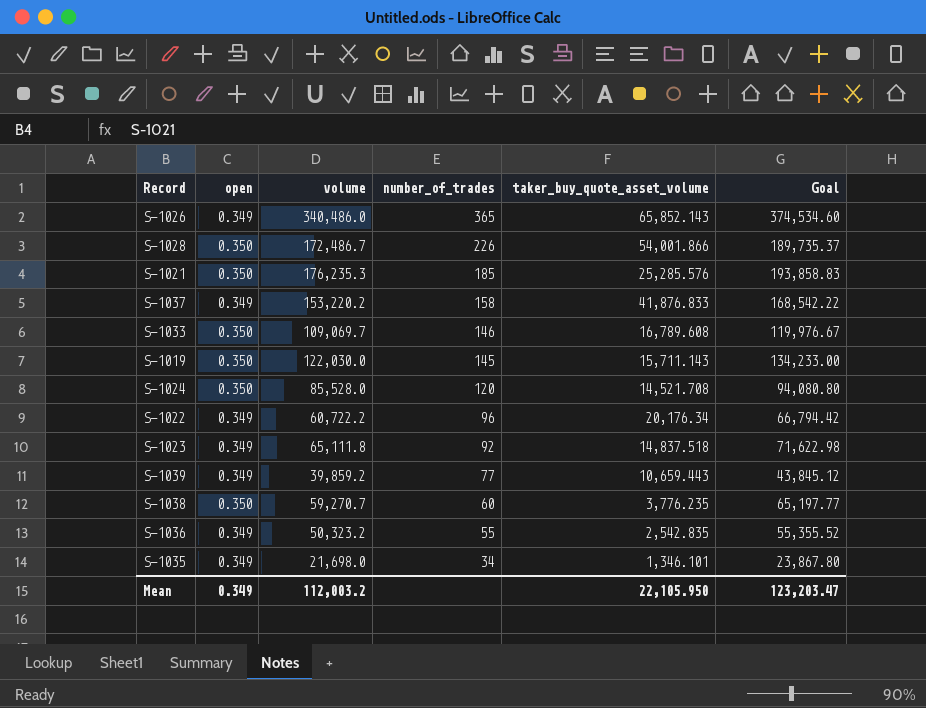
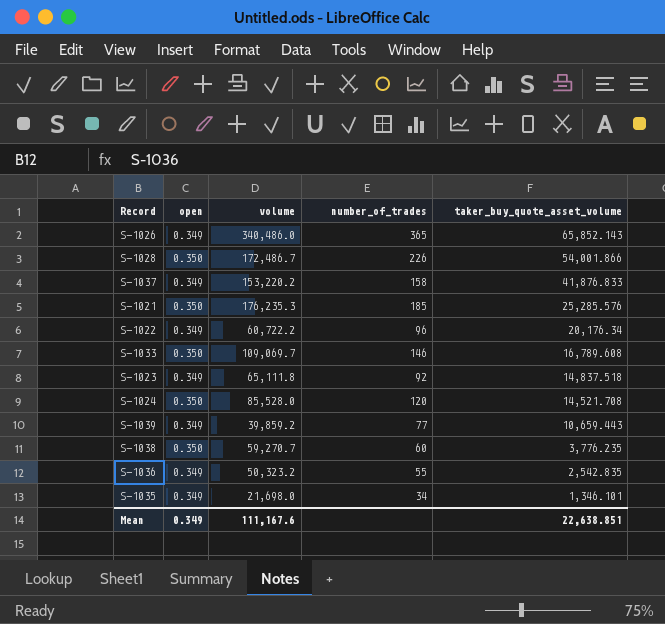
row order: number_of_trades descending -> taker_buy_quote_asset_volume descending
column Goal | formula: [volume] * 1.1 -> none
row S-1019: 0.350 | 122,030.0 | 145 | 15,711.143 | 134,233.00 -> none
Mean | volume: 112,003.2 -> 111,167.6
Mean | taker_buy_quote_asset_volume: 22,105.950 -> 22,638.851

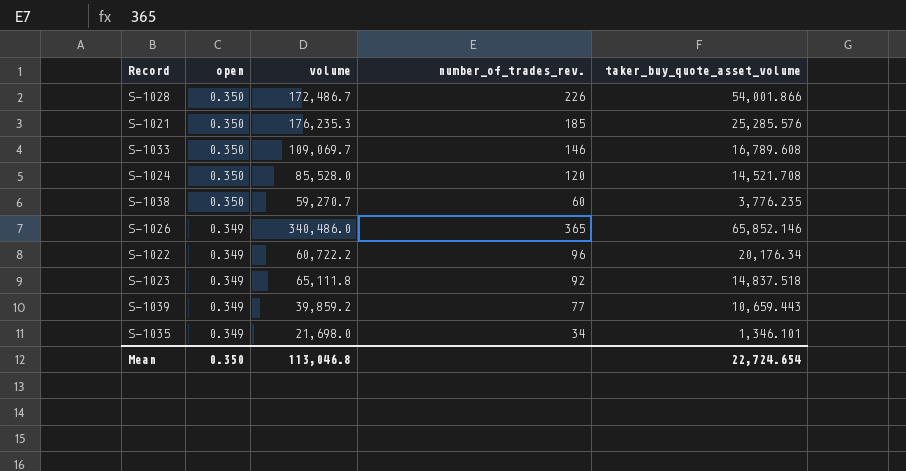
row order: taker_buy_quote_asset_volume descending -> open descending
column name: number_of_trades -> number_of_trades_rev.
row S-1037: 0.349 | 153,220.2 | 158 | 41,876.833 -> none
row S-1036: 0.349 | 50,323.2 | 55 | 2,542.835 -> none
S-1026 | taker_buy_quote_asset_volume: 65,852.143 -> 65,852.146
Mean | open: 0.349 -> 0.350
Mean | volume: 111,167.6 -> 113,046.8
Mean | taker_buy_quote_asset_volume: 22,638.851 -> 22,724.654

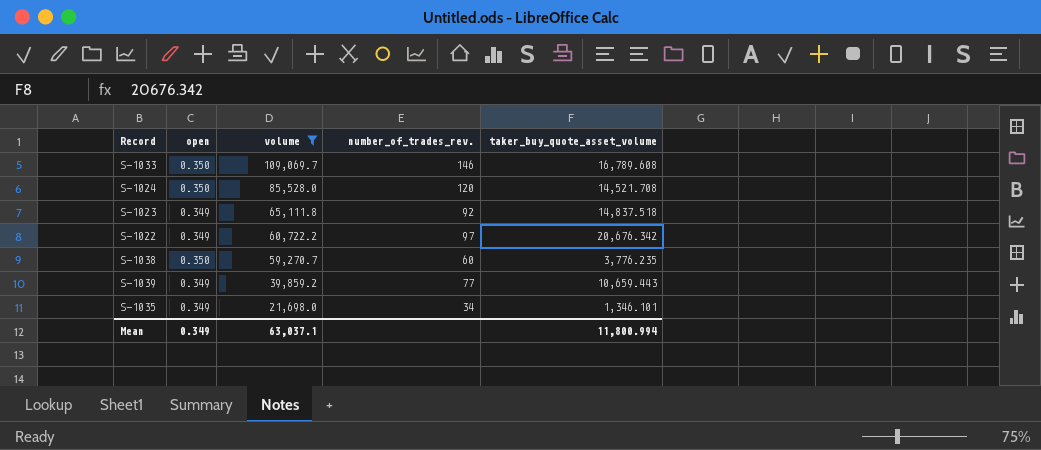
filter: none -> volume <= 109,069.7
row order: open descending -> volume descending
S-1022 | number_of_trades_rev.: 96 -> 97
S-1022 | taker_buy_quote_asset_volume: 20,176.34 -> 20,676.342
Mean | open: 0.350 -> 0.349
Mean | volume: 113,046.8 -> 63,037.1
Mean | taker_buy_quote_asset_volume: 22,724.654 -> 11,800.994

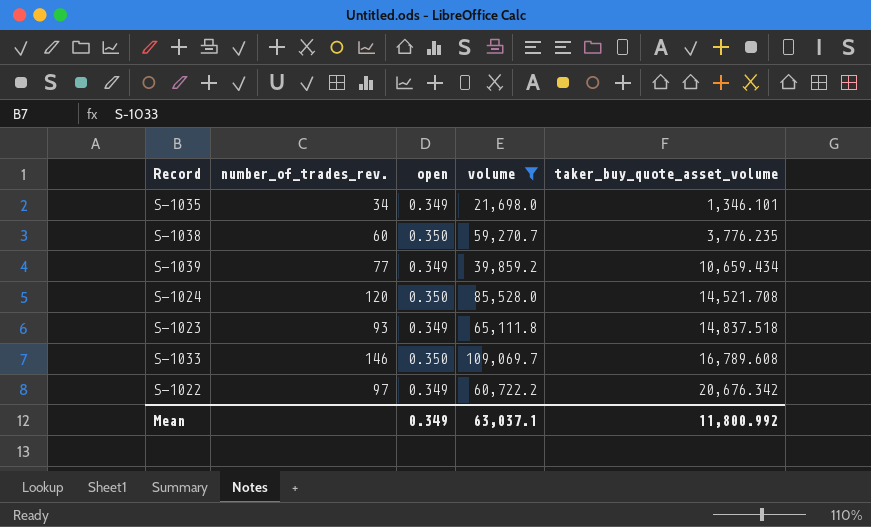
row order: volume descending -> taker_buy_quote_asset_volume ascending
column number_of_trades_rev. | position: 4 -> 2
S-1039 | taker_buy_quote_asset_volume: 10,659.443 -> 10,659.434
S-1023 | number_of_trades_rev.: 92 -> 93
Mean | taker_buy_quote_asset_volume: 11,800.994 -> 11,800.992

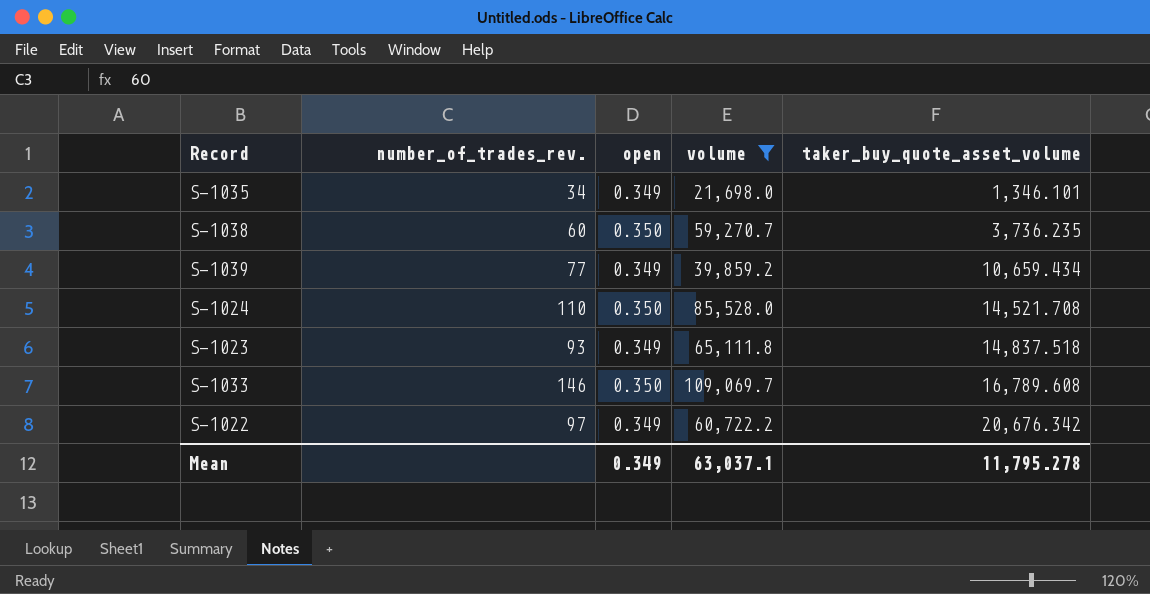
S-1038 | taker_buy_quote_asset_volume: 3,776.235 -> 3,736.235
S-1024 | number_of_trades_rev.: 120 -> 110
Mean | taker_buy_quote_asset_volume: 11,800.992 -> 11,795.278

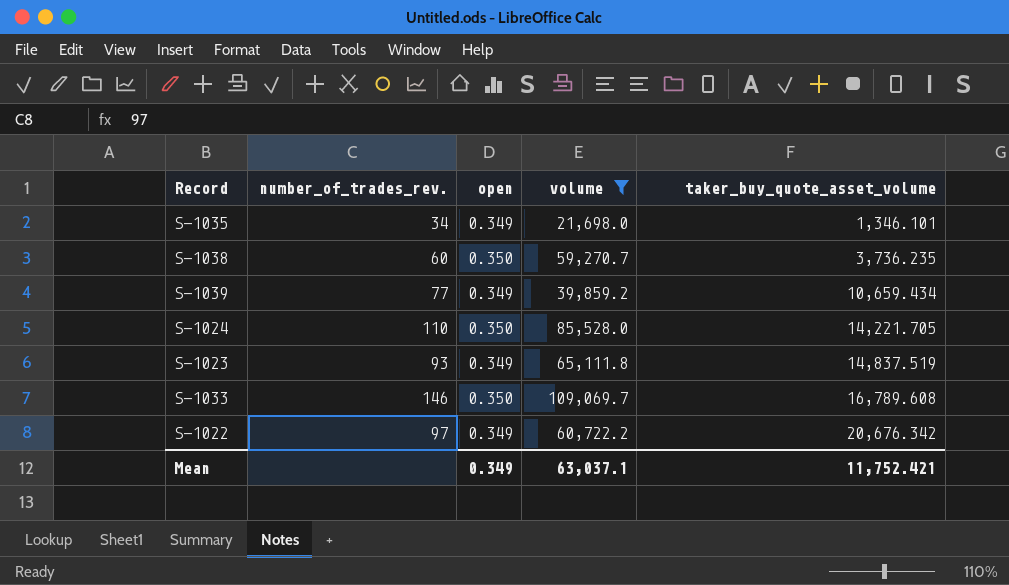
S-1024 | taker_buy_quote_asset_volume: 14,521.708 -> 14,221.705
S-1023 | taker_buy_quote_asset_volume: 14,837.518 -> 14,837.519
Mean | taker_buy_quote_asset_volume: 11,795.278 -> 11,752.421

